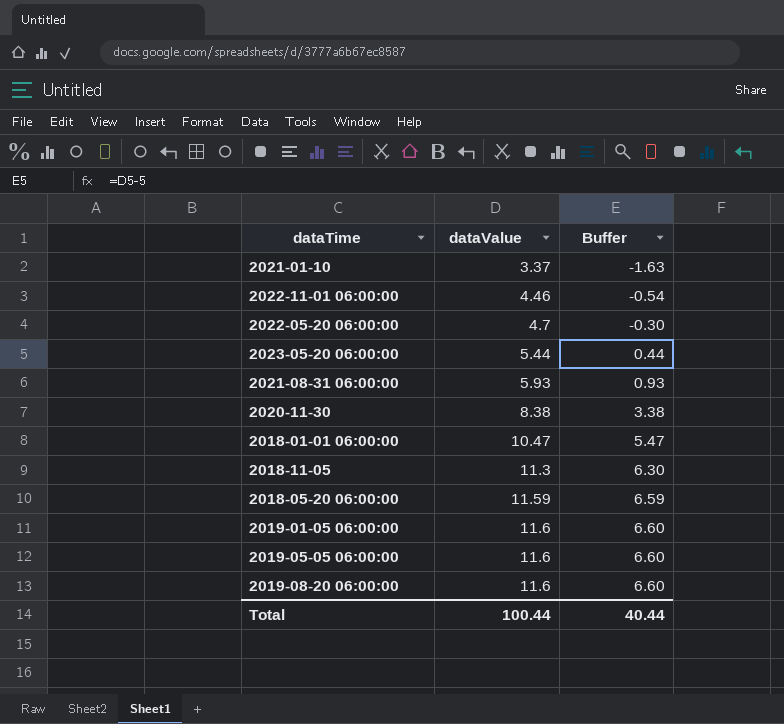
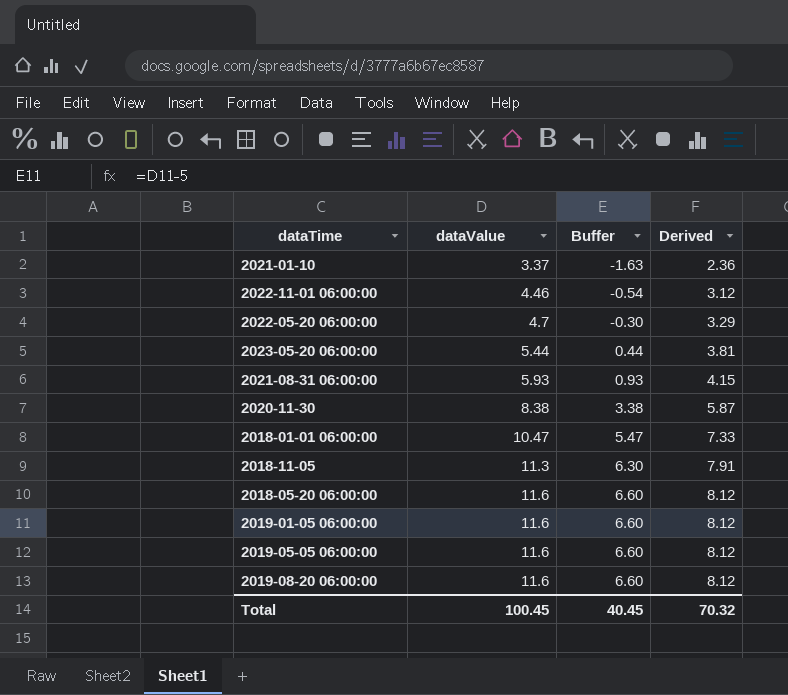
column Derived | formula: none -> [dataValue] * 0.7
2018-05-20 06:00:00 | dataValue: 11.59 -> 11.6
2018-05-20 06:00:00 | Buffer: 6.59 -> 6.60
Total | dataValue: 100.44 -> 100.45
Total | Buffer: 40.44 -> 40.45

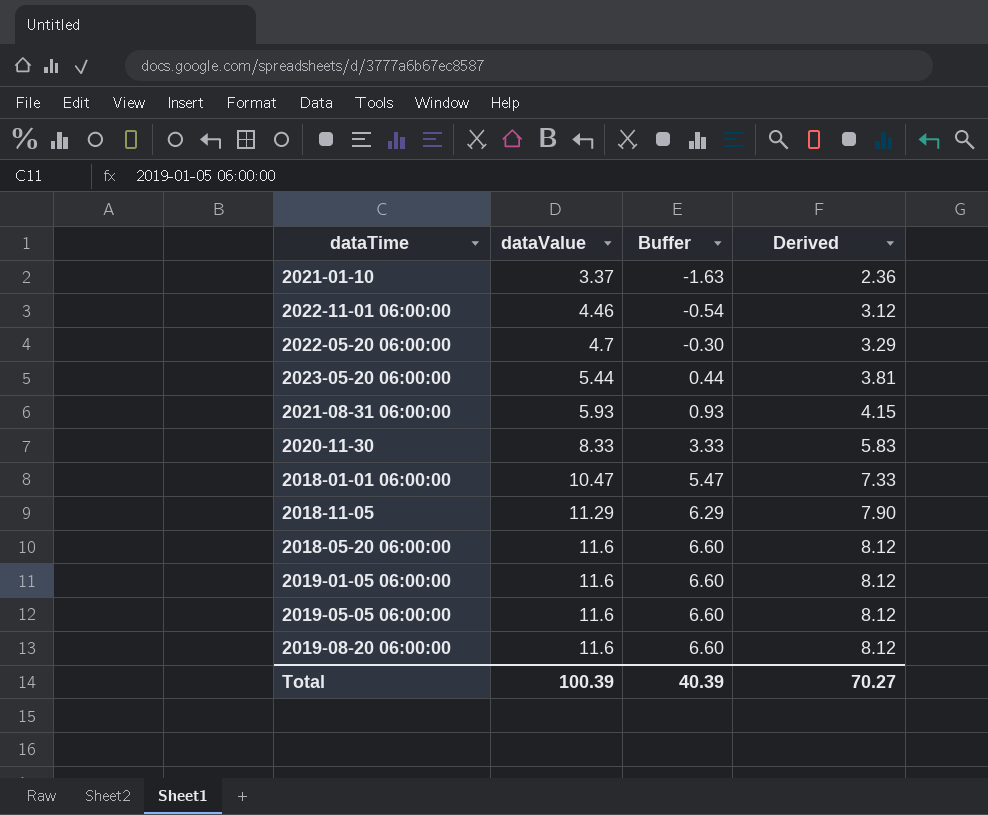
2020-11-30 | dataValue: 8.38 -> 8.33
2020-11-30 | Buffer: 3.38 -> 3.33
2020-11-30 | Derived: 5.87 -> 5.83
2018-11-05 | dataValue: 11.3 -> 11.29
2018-11-05 | Buffer: 6.30 -> 6.29
2018-11-05 | Derived: 7.91 -> 7.90
Total | dataValue: 100.45 -> 100.39
Total | Buffer: 40.45 -> 40.39
Total | Derived: 70.32 -> 70.27

